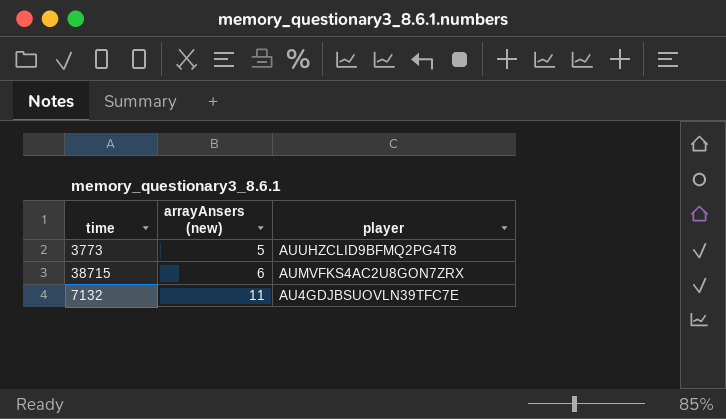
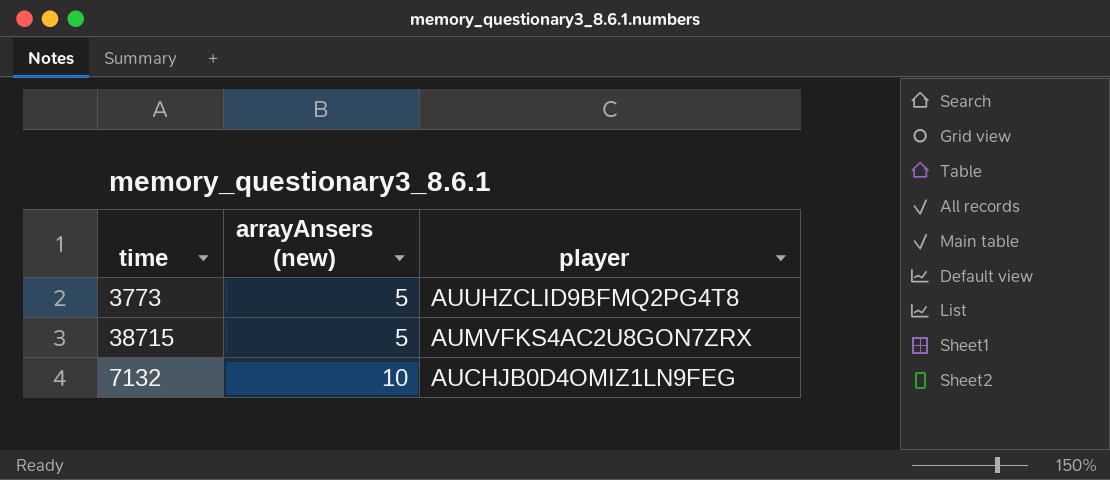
38715 | arrayAnsers (new): 6 -> 5
7132 | arrayAnsers (new): 11 -> 10
7132 | player: AU4GDJBSUOVLN39TFC7E -> AUCHJB0D4OMIZ1LN9FEG

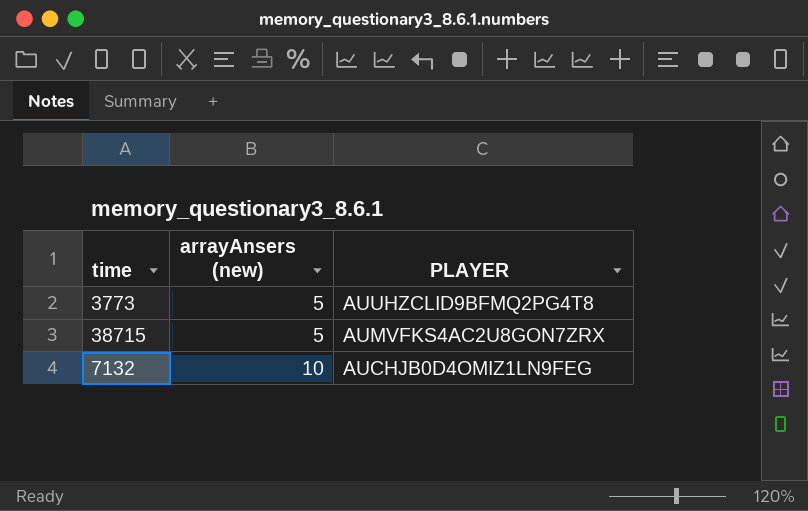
column name: player -> PLAYER

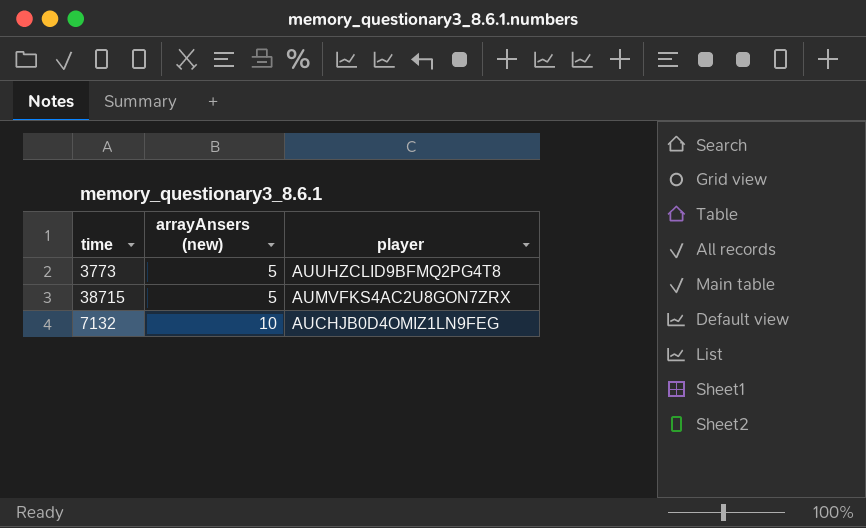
column name: PLAYER -> player

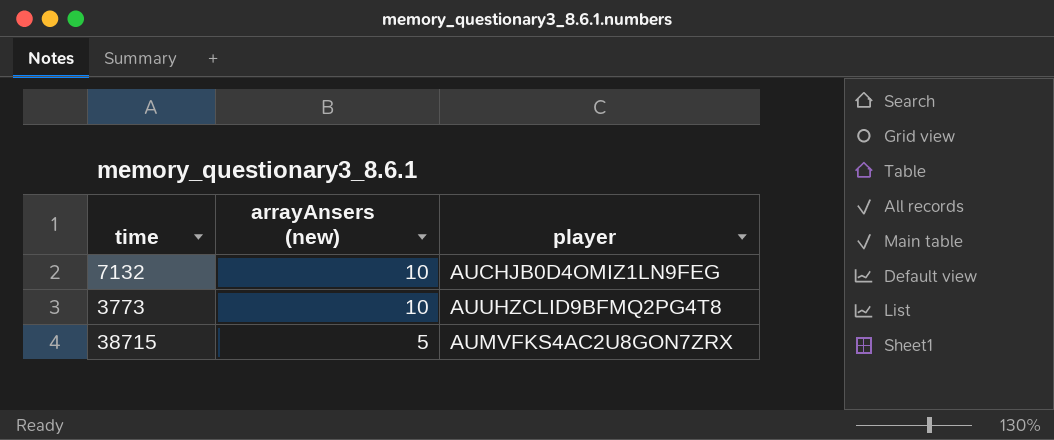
row order: arrayAnsers (new) ascending -> arrayAnsers (new) descending
3773 | arrayAnsers (new): 5 -> 10

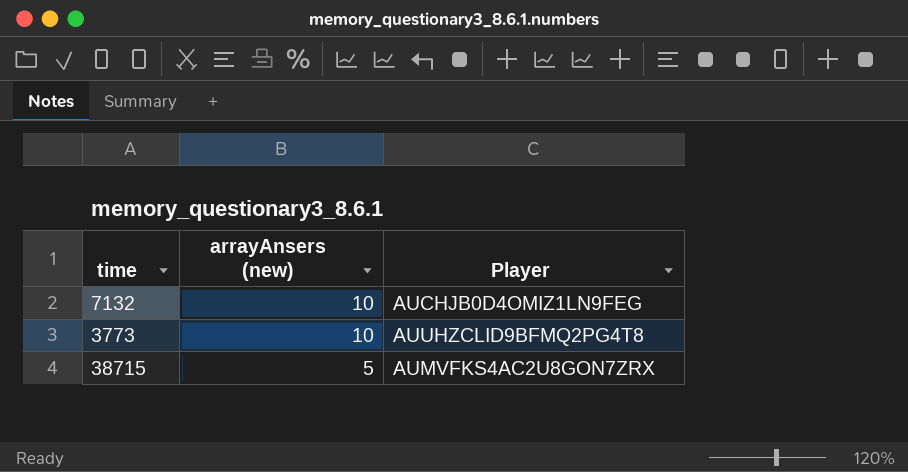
column name: player -> Player

